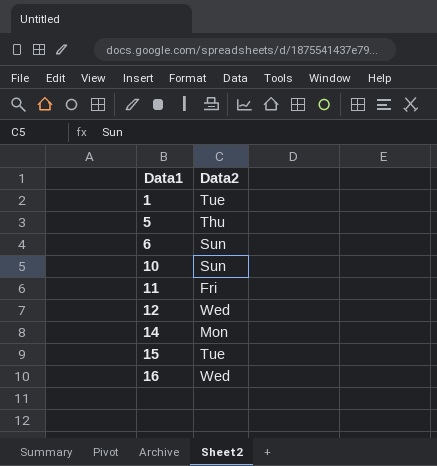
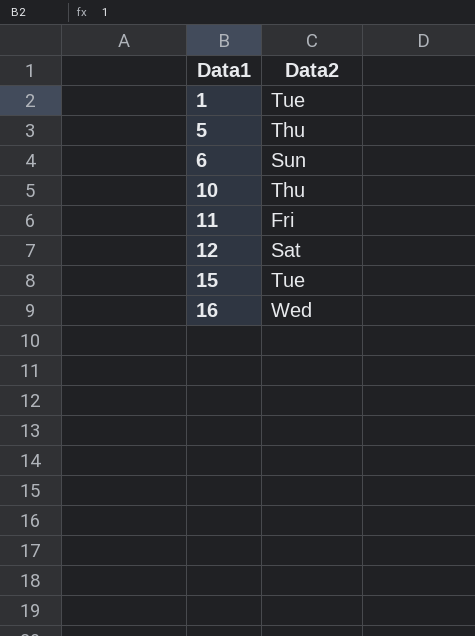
row 14: Mon -> none
10 | Data2: Sun -> Thu
12 | Data2: Wed -> Sat

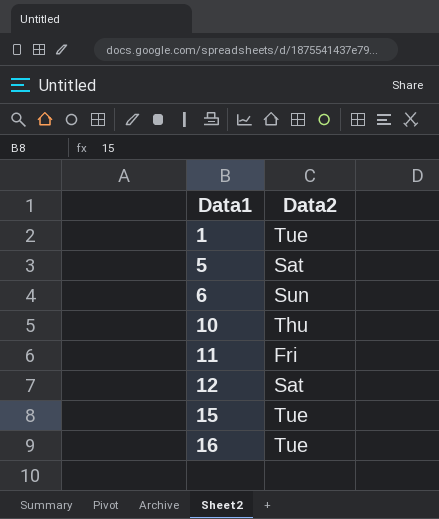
5 | Data2: Thu -> Sat
16 | Data2: Wed -> Tue

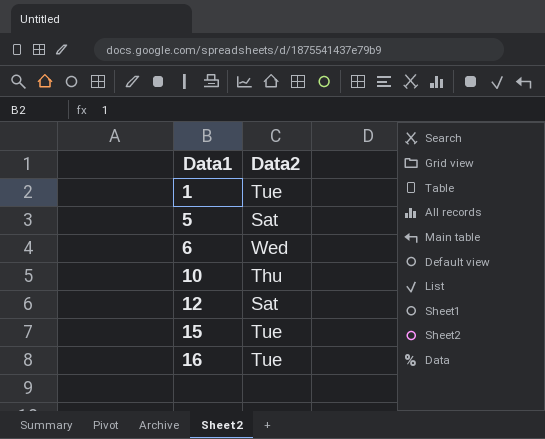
row 11: Fri -> none
6 | Data2: Sun -> Wed

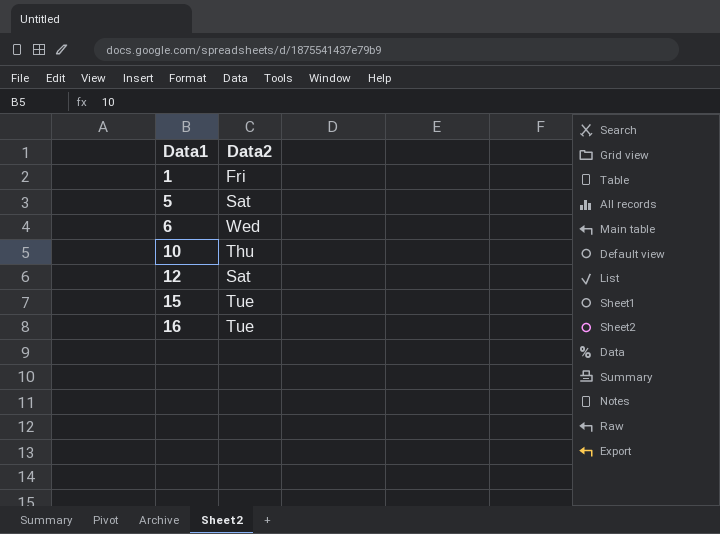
1 | Data2: Tue -> Fri

